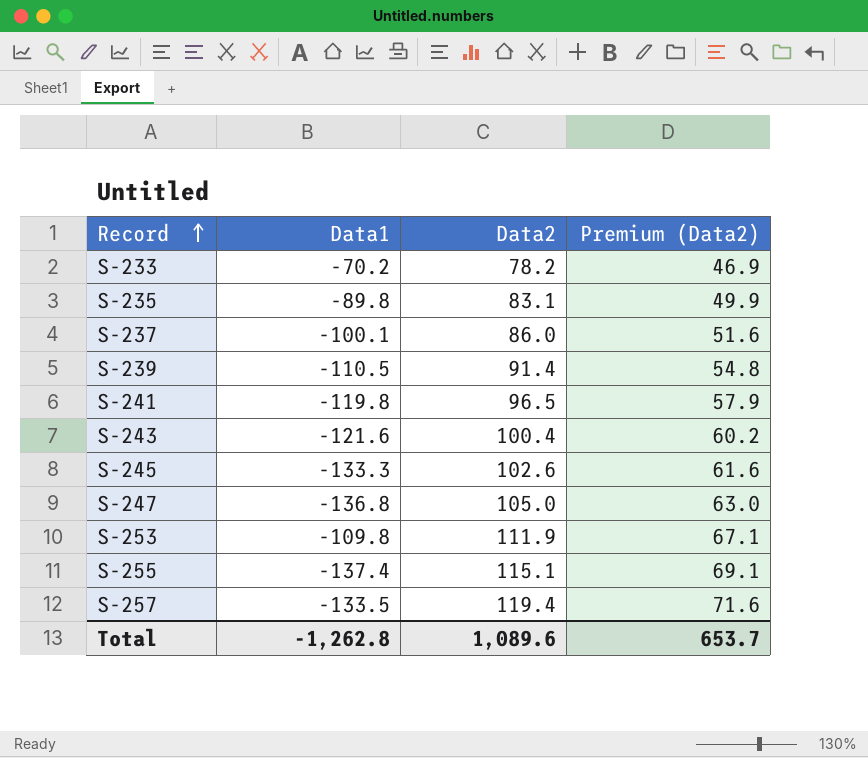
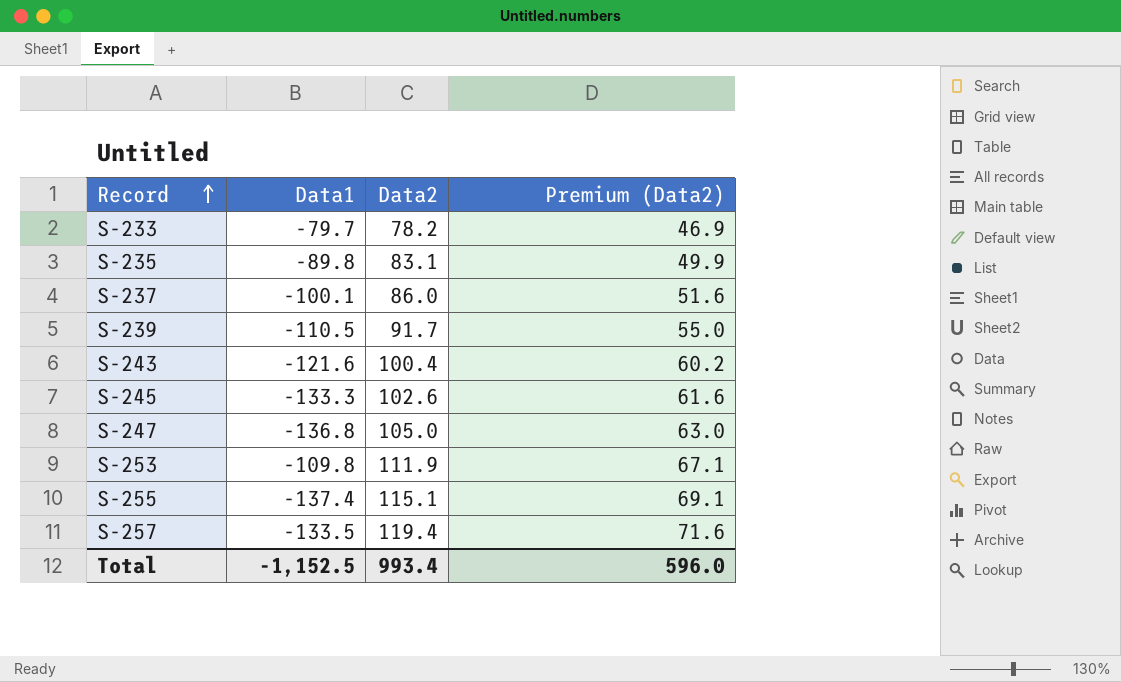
row S-241: -119.8 | 96.5 | 57.9 -> none
S-233 | Data1: -70.2 -> -79.7
S-239 | Data2: 91.4 -> 91.7
S-239 | Premium (Data2): 54.8 -> 55.0
Total | Data1: -1,262.8 -> -1,152.5
Total | Data2: 1,089.6 -> 993.4
Total | Premium (Data2): 653.7 -> 596.0

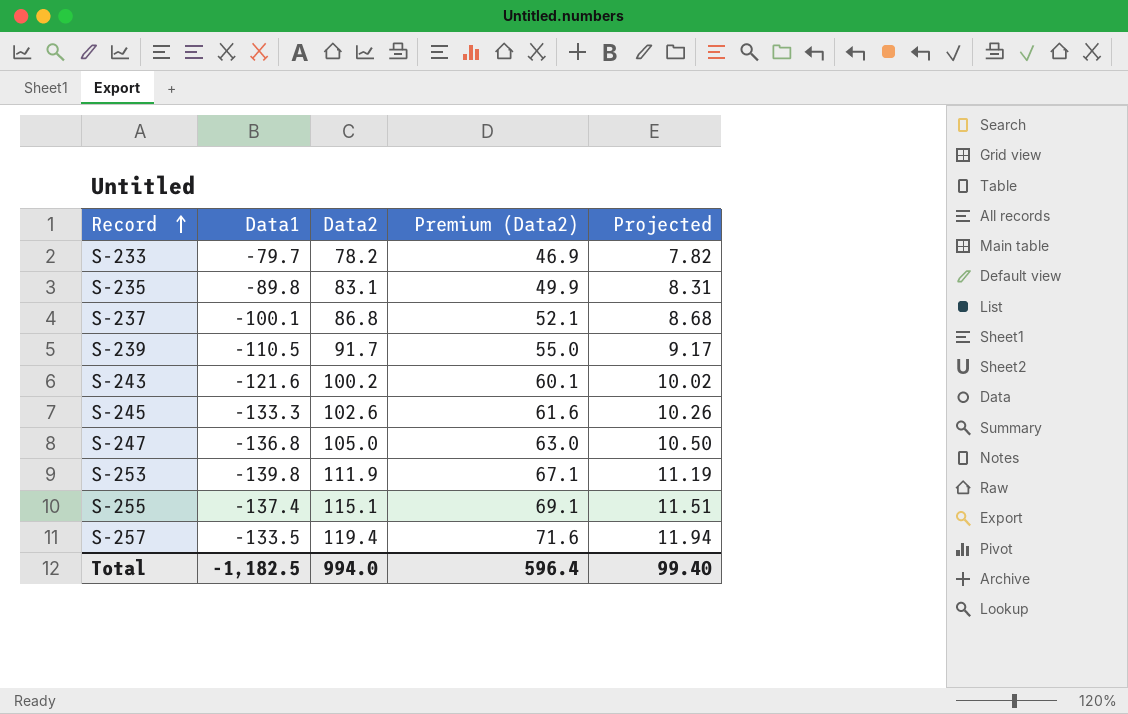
column Projected | formula: none -> [Data2] * 0.1
S-237 | Data2: 86.0 -> 86.8
S-237 | Premium (Data2): 51.6 -> 52.1
S-243 | Data2: 100.4 -> 100.2
S-243 | Premium (Data2): 60.2 -> 60.1
S-253 | Data1: -109.8 -> -139.8
Total | Data1: -1,152.5 -> -1,182.5
Total | Data2: 993.4 -> 994.0
Total | Premium (Data2): 596.0 -> 596.4

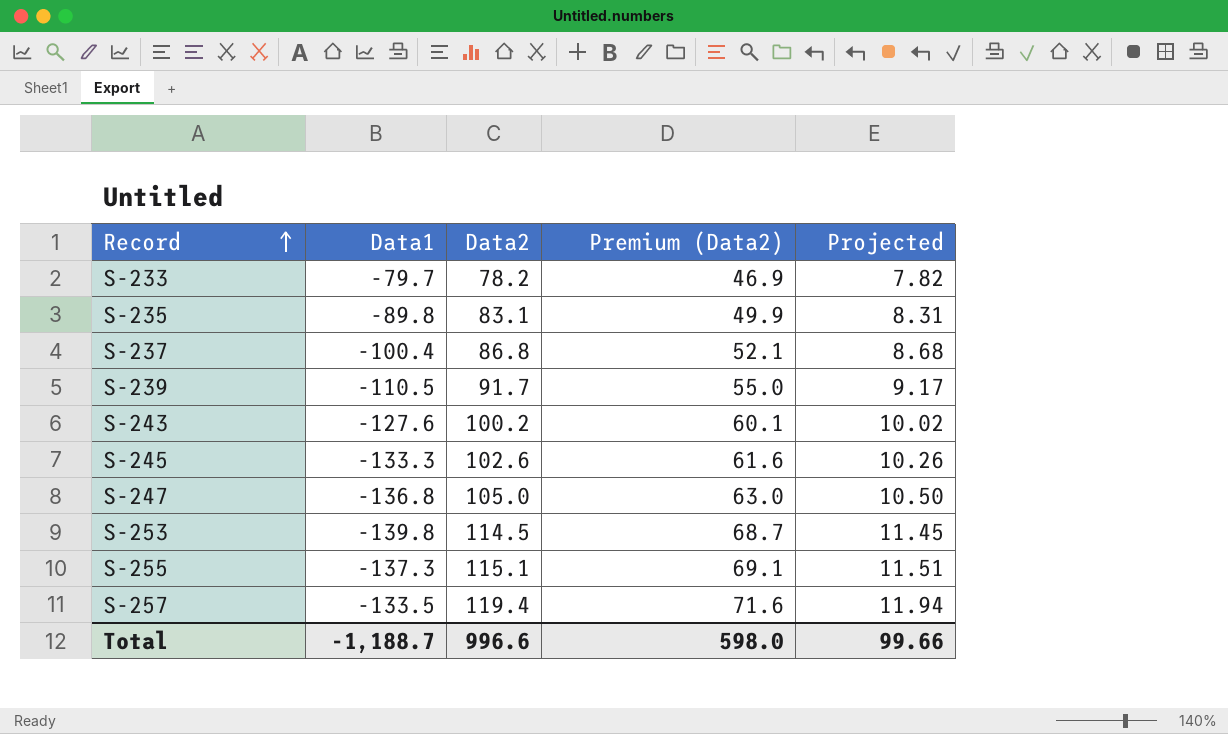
S-237 | Data1: -100.1 -> -100.4
S-243 | Data1: -121.6 -> -127.6
S-253 | Data2: 111.9 -> 114.5
S-253 | Premium (Data2): 67.1 -> 68.7
S-253 | Projected: 11.19 -> 11.45
S-255 | Data1: -137.4 -> -137.3
Total | Data1: -1,182.5 -> -1,188.7
Total | Data2: 994.0 -> 996.6
Total | Premium (Data2): 596.4 -> 598.0
Total | Projected: 99.40 -> 99.66

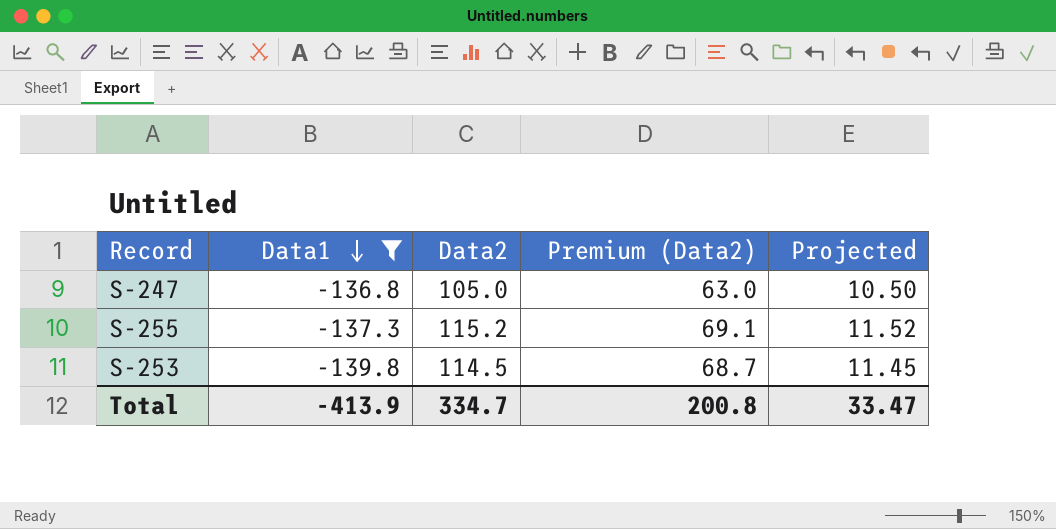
filter: none -> Data1 <= -136.8
row order: Record ascending -> Data1 descending
S-255 | Data2: 115.1 -> 115.2
S-255 | Projected: 11.51 -> 11.52
Total | Data1: -1,188.7 -> -413.9
Total | Data2: 996.6 -> 334.7
Total | Premium (Data2): 598.0 -> 200.8
Total | Projected: 99.66 -> 33.47

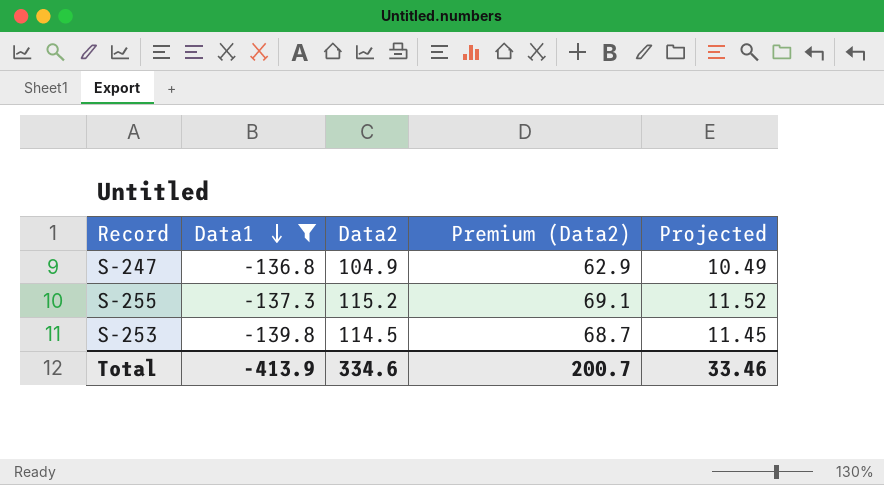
S-247 | Data2: 105.0 -> 104.9
S-247 | Premium (Data2): 63.0 -> 62.9
S-247 | Projected: 10.50 -> 10.49
Total | Data2: 334.7 -> 334.6
Total | Premium (Data2): 200.8 -> 200.7
Total | Projected: 33.47 -> 33.46

